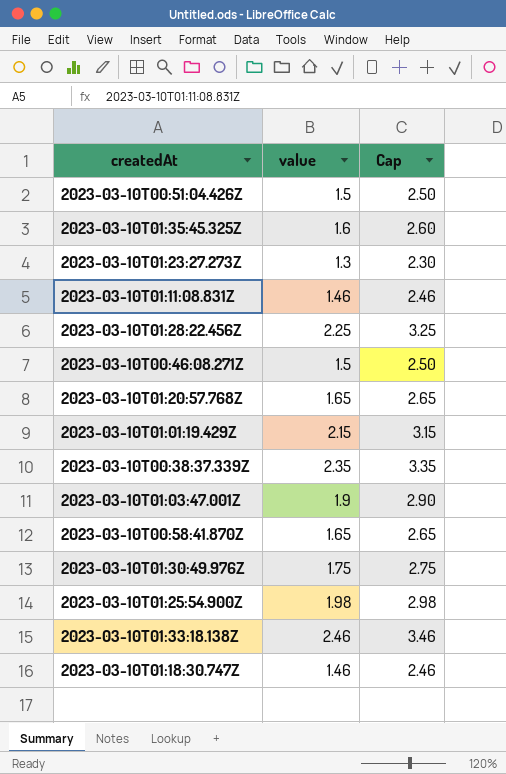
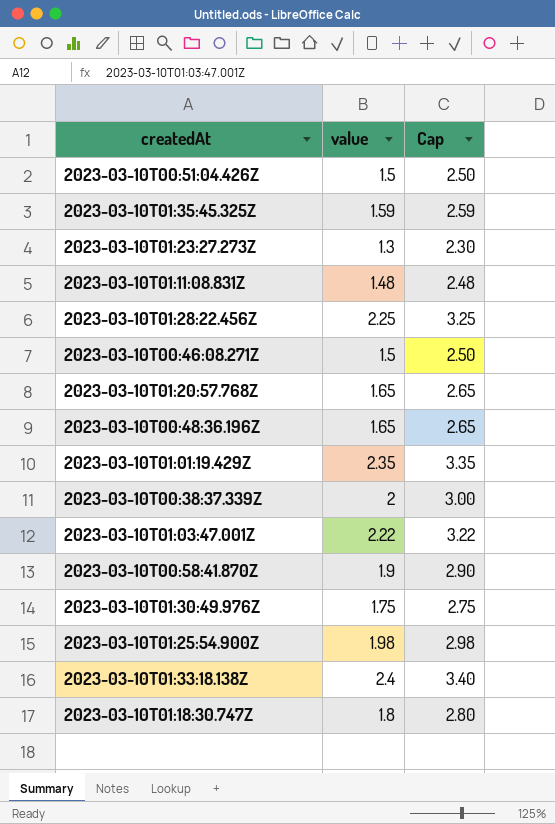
2023-03-10T01:35:45.325Z | value: 1.6 -> 1.59
2023-03-10T01:35:45.325Z | Cap: 2.60 -> 2.59
2023-03-10T01:11:08.831Z | value: 1.46 -> 1.48
2023-03-10T01:11:08.831Z | Cap: 2.46 -> 2.48
row 2023-03-10T00:48:36.196Z: none -> 1.65 | 2.65
2023-03-10T01:01:19.429Z | value: 2.15 -> 2.35
2023-03-10T01:01:19.429Z | Cap: 3.15 -> 3.35
2023-03-10T00:38:37.339Z | value: 2.35 -> 2
2023-03-10T00:38:37.339Z | Cap: 3.35 -> 3.00
2023-03-10T01:03:47.001Z | value: 1.9 -> 2.22
2023-03-10T01:03:47.001Z | Cap: 2.90 -> 3.22
2023-03-10T00:58:41.870Z | value: 1.65 -> 1.9
2023-03-10T00:58:41.870Z | Cap: 2.65 -> 2.90
2023-03-10T01:33:18.138Z | value: 2.46 -> 2.4
2023-03-10T01:33:18.138Z | Cap: 3.46 -> 3.40
2023-03-10T01:18:30.747Z | value: 1.46 -> 1.8
2023-03-10T01:18:30.747Z | Cap: 2.46 -> 2.80

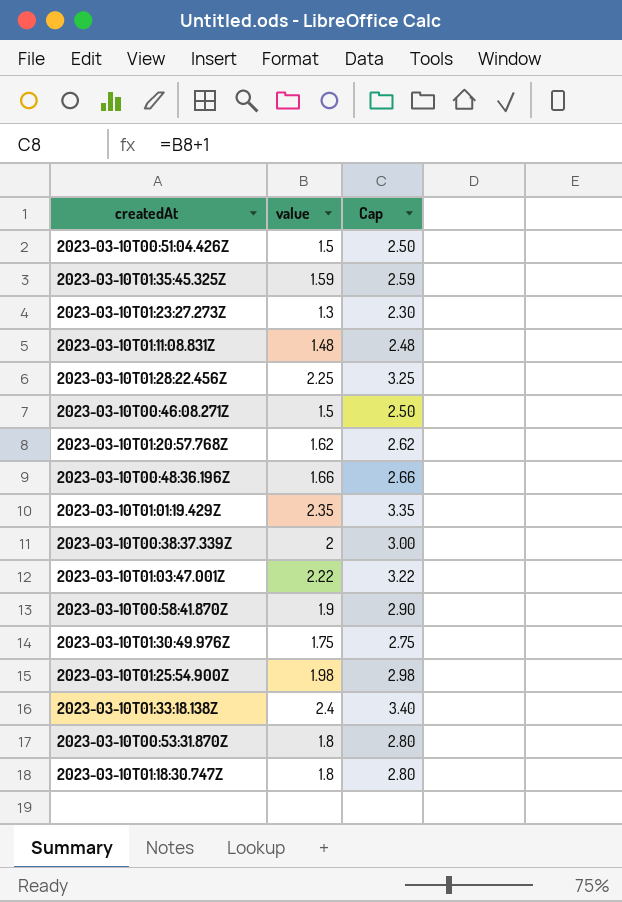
2023-03-10T01:20:57.768Z | value: 1.65 -> 1.62
2023-03-10T01:20:57.768Z | Cap: 2.65 -> 2.62
2023-03-10T00:48:36.196Z | value: 1.65 -> 1.66
2023-03-10T00:48:36.196Z | Cap: 2.65 -> 2.66
row 2023-03-10T00:53:31.870Z: none -> 1.8 | 2.80

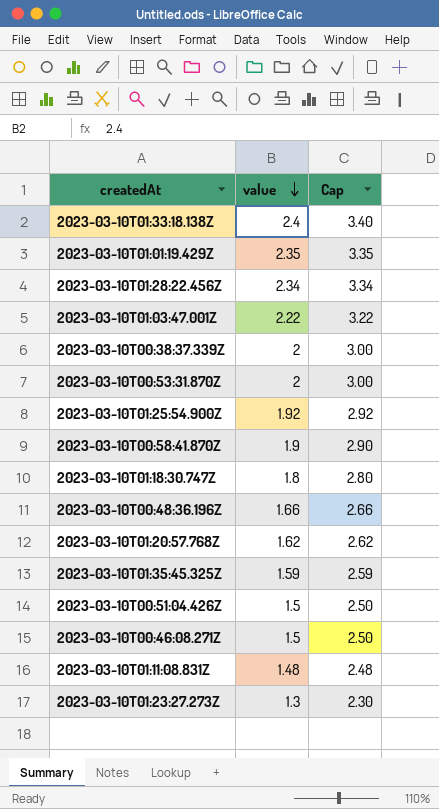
row order: none -> value descending
row 2023-03-10T01:30:49.976Z: 1.75 | 2.75 -> none
2023-03-10T01:28:22.456Z | value: 2.25 -> 2.34
2023-03-10T01:28:22.456Z | Cap: 3.25 -> 3.34
2023-03-10T00:53:31.870Z | value: 1.8 -> 2
2023-03-10T00:53:31.870Z | Cap: 2.80 -> 3.00
2023-03-10T01:25:54.900Z | value: 1.98 -> 1.92
2023-03-10T01:25:54.900Z | Cap: 2.98 -> 2.92

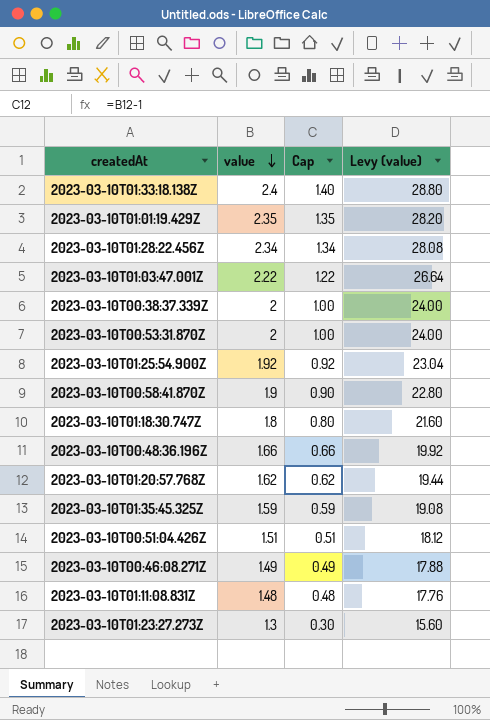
column Cap | formula: [value] + 1 -> [value] - 1
column Levy (value) | formula: none -> [value] * 12
2023-03-10T00:51:04.426Z | value: 1.5 -> 1.51
2023-03-10T00:46:08.271Z | value: 1.5 -> 1.49

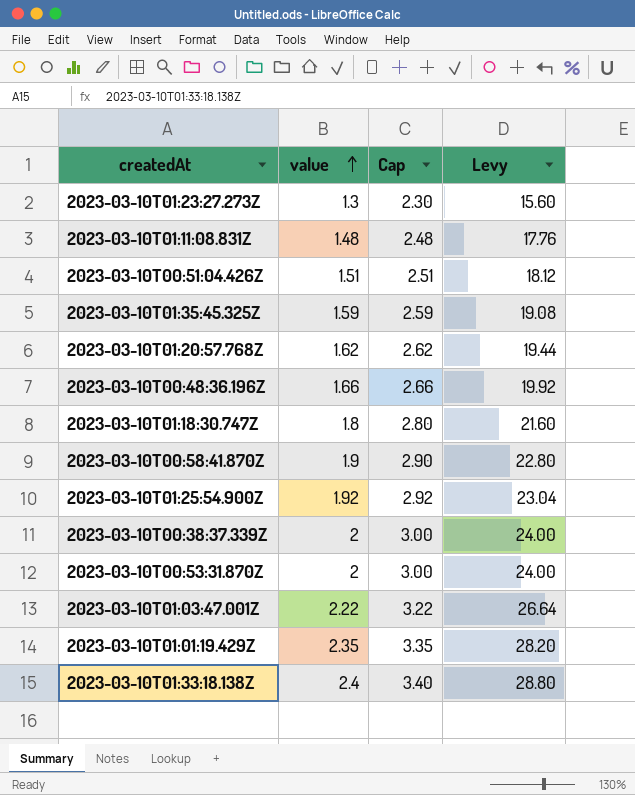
row order: value descending -> value ascending
column Cap | formula: [value] - 1 -> [value] + 1
column name: Levy (value) -> Levy
row 2023-03-10T01:28:22.456Z: 2.34 | 1.34 | 28.08 -> none
row 2023-03-10T00:46:08.271Z: 1.49 | 0.49 | 17.88 -> none

